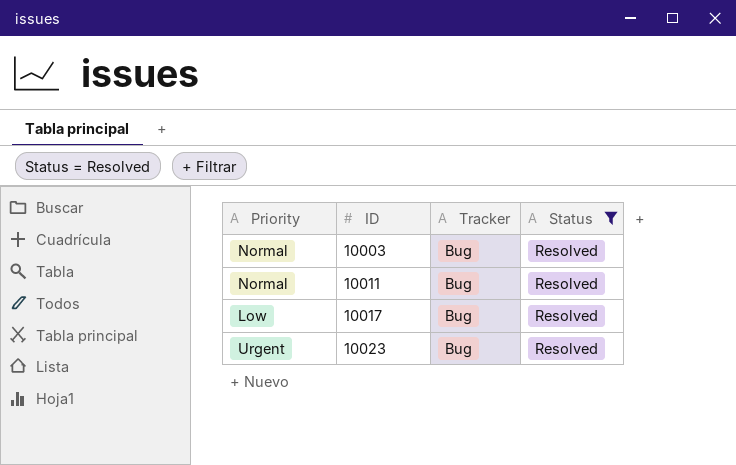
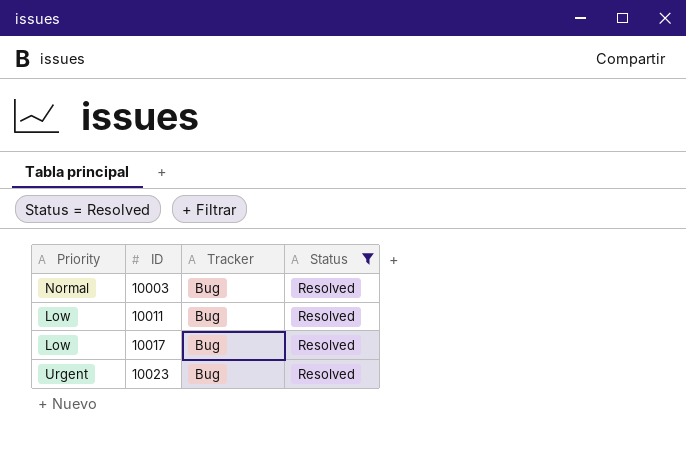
10011 | Priority: Normal -> Low

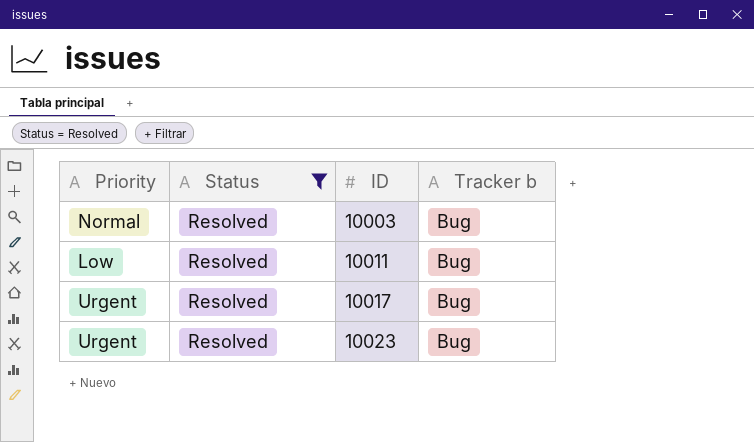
column Status | position: 4 -> 2
column name: Tracker -> Tracker b
10017 | Priority: Low -> Urgent

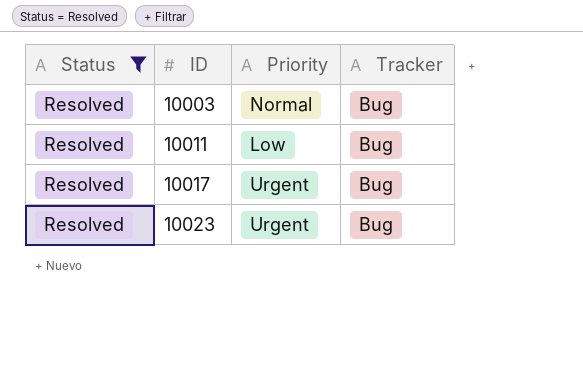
column Priority | position: 1 -> 3
column name: Tracker b -> Tracker

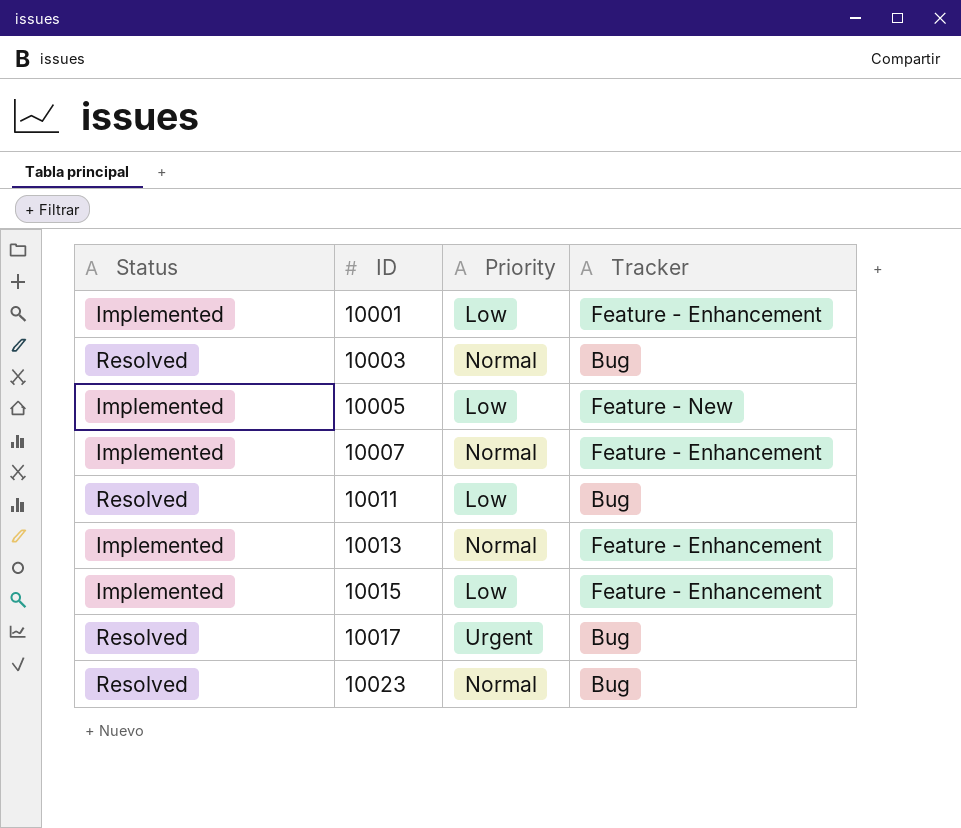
filter: Status = Resolved -> none
10023 | Priority: Urgent -> Normal

